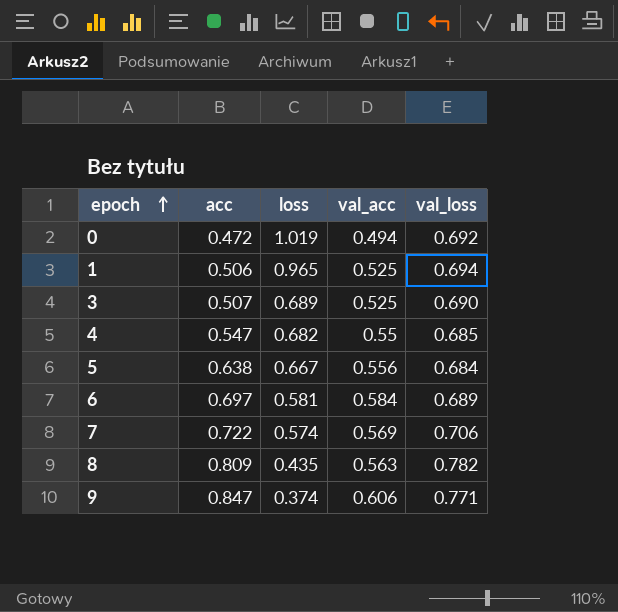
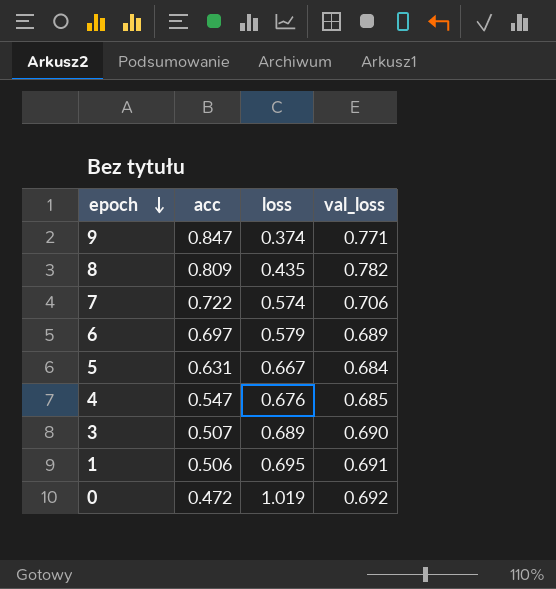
row order: epoch ascending -> epoch descending
column val_acc | position: 4 -> none
6 | loss: 0.581 -> 0.579
5 | acc: 0.638 -> 0.631
4 | loss: 0.682 -> 0.676
1 | loss: 0.965 -> 0.695
1 | val_loss: 0.694 -> 0.691

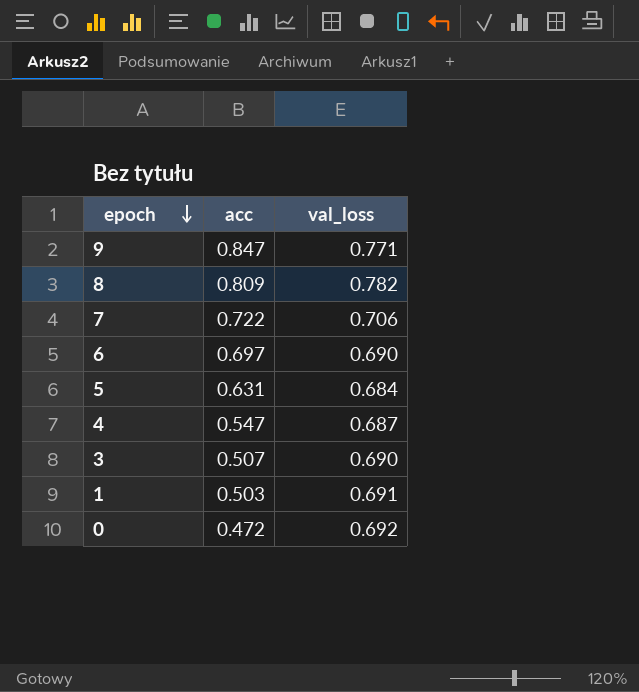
column loss | position: 3 -> none
6 | val_loss: 0.689 -> 0.690
4 | val_loss: 0.685 -> 0.687
1 | acc: 0.506 -> 0.503

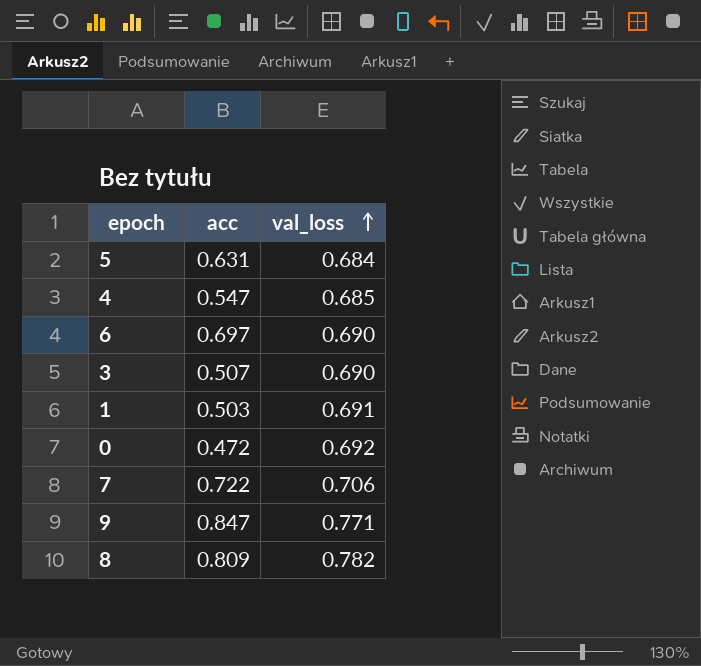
row order: epoch descending -> val_loss ascending
4 | val_loss: 0.687 -> 0.685

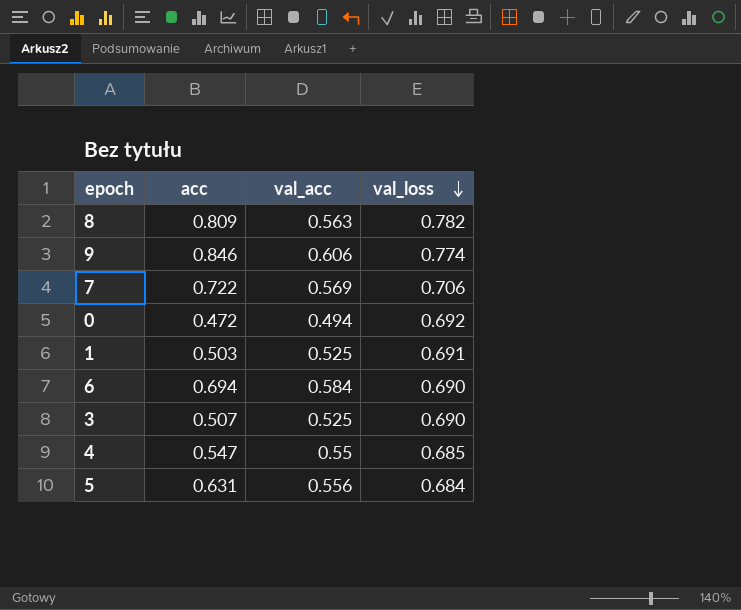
row order: val_loss ascending -> val_loss descending
column val_acc | position: none -> 3
9 | acc: 0.847 -> 0.846
9 | val_loss: 0.771 -> 0.774
6 | acc: 0.697 -> 0.694

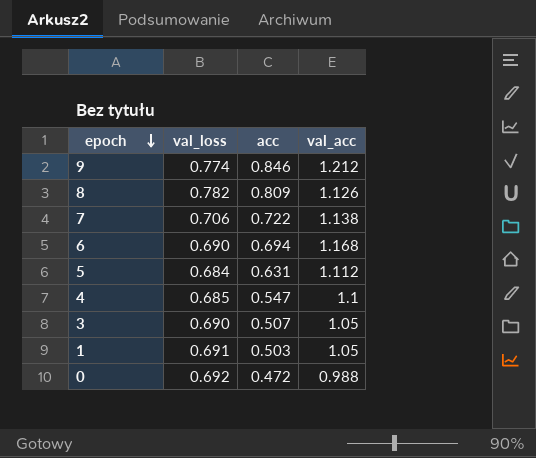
row order: val_loss descending -> epoch descending
column val_loss | position: 4 -> 2
9 | val_acc: 0.606 -> 1.212
8 | val_acc: 0.563 -> 1.126
7 | val_acc: 0.569 -> 1.138
6 | val_acc: 0.584 -> 1.168
5 | val_acc: 0.556 -> 1.112
4 | val_acc: 0.55 -> 1.1
3 | val_acc: 0.525 -> 1.05
1 | val_acc: 0.525 -> 1.05
0 | val_acc: 0.494 -> 0.988

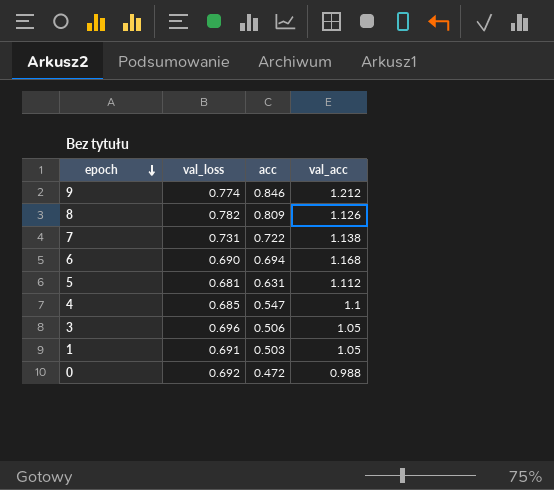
7 | val_loss: 0.706 -> 0.731
5 | val_loss: 0.684 -> 0.681
3 | val_loss: 0.690 -> 0.696
3 | acc: 0.507 -> 0.506

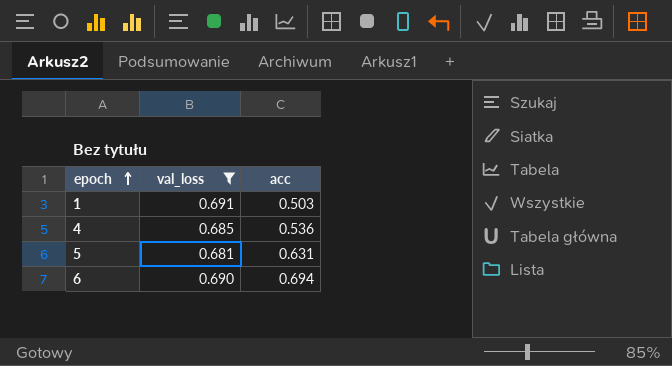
filter: none -> val_loss <= 0.691
row order: epoch descending -> epoch ascending
column val_acc | position: 4 -> none
4 | acc: 0.547 -> 0.536

